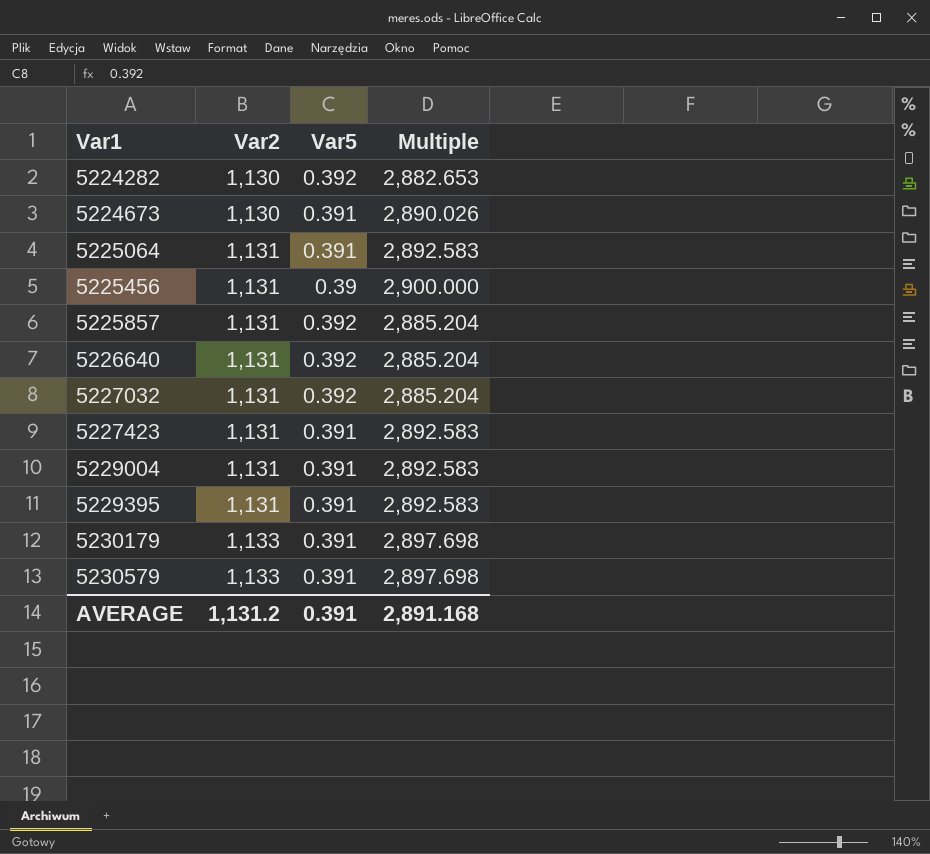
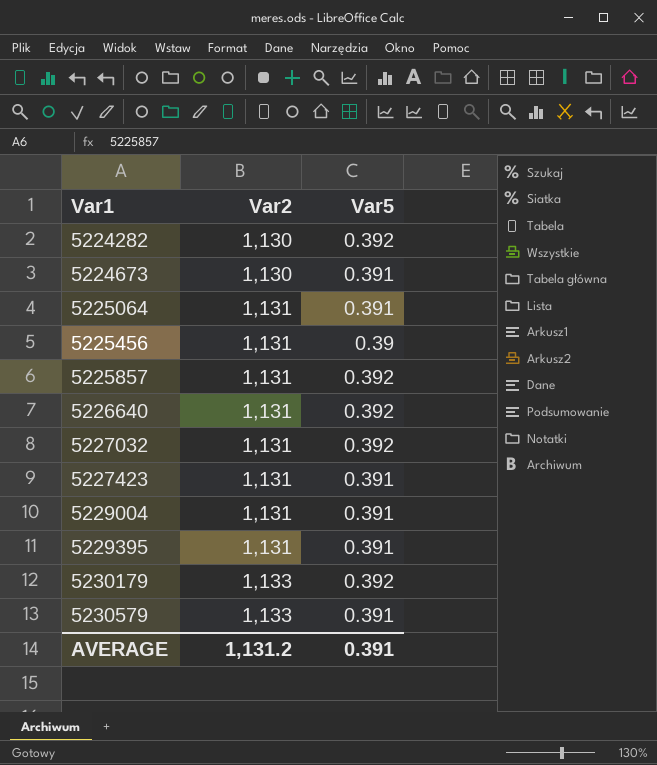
column Multiple | formula: [Var2] / [Var5] -> none
5230179 | Var5: 0.391 -> 0.392

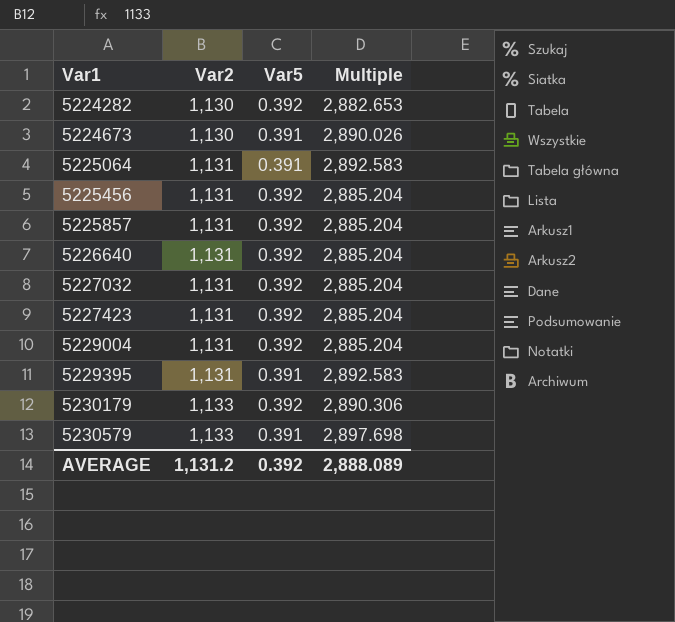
column Multiple | formula: none -> [Var2] / [Var5]
5225456 | Var5: 0.39 -> 0.392
5227423 | Var5: 0.391 -> 0.392
5229004 | Var5: 0.391 -> 0.392
AVERAGE | Var5: 0.391 -> 0.392

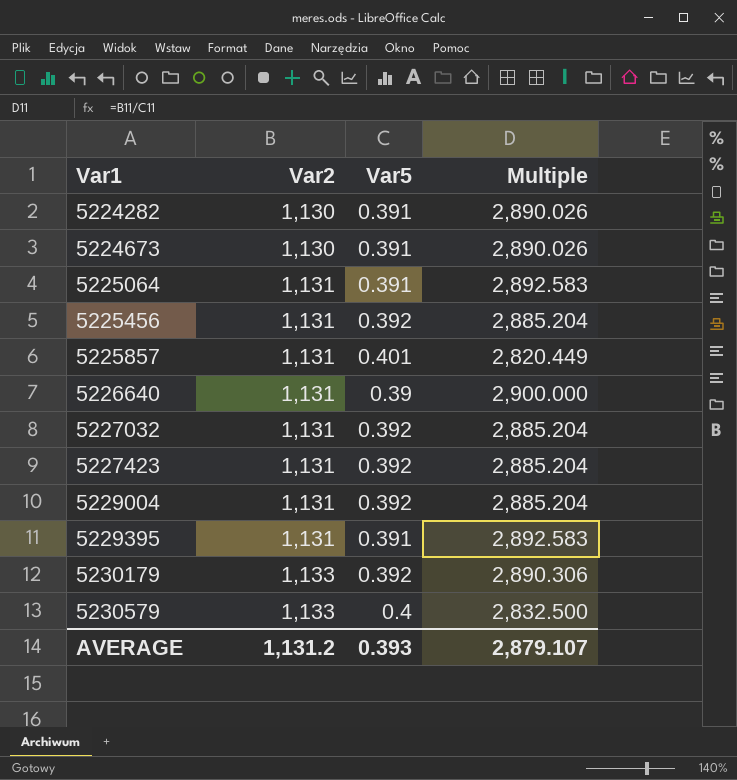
5224282 | Var5: 0.392 -> 0.391
5224282 | Multiple: 2,882.653 -> 2,890.026
5225857 | Var5: 0.392 -> 0.401
5225857 | Multiple: 2,885.204 -> 2,820.449
5226640 | Var5: 0.392 -> 0.39
5226640 | Multiple: 2,885.204 -> 2,900.000
5230579 | Var5: 0.391 -> 0.4
5230579 | Multiple: 2,897.698 -> 2,832.500
AVERAGE | Var5: 0.392 -> 0.393
AVERAGE | Multiple: 2,888.089 -> 2,879.107

